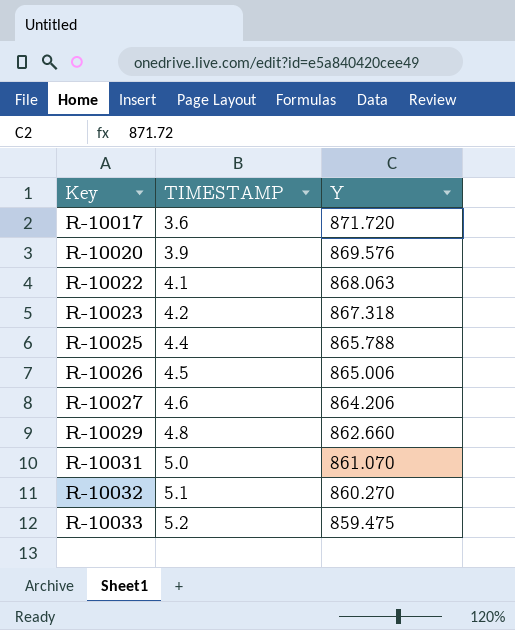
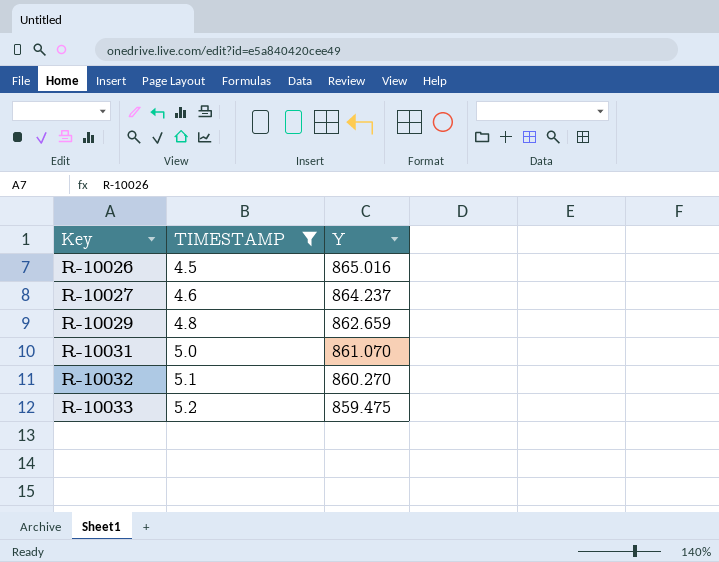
filter: none -> TIMESTAMP >= 4.5
R-10026 | Y: 865.006 -> 865.016
R-10027 | Y: 864.206 -> 864.237
R-10029 | Y: 862.660 -> 862.659

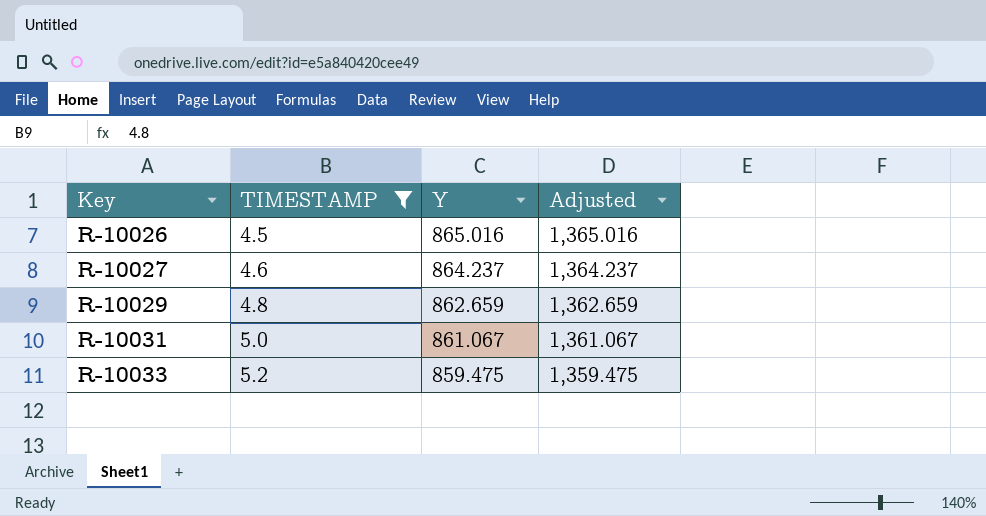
column Adjusted | formula: none -> [Y] + 500
row R-10032: 5.1 | 860.270 -> none
R-10031 | Y: 861.070 -> 861.067

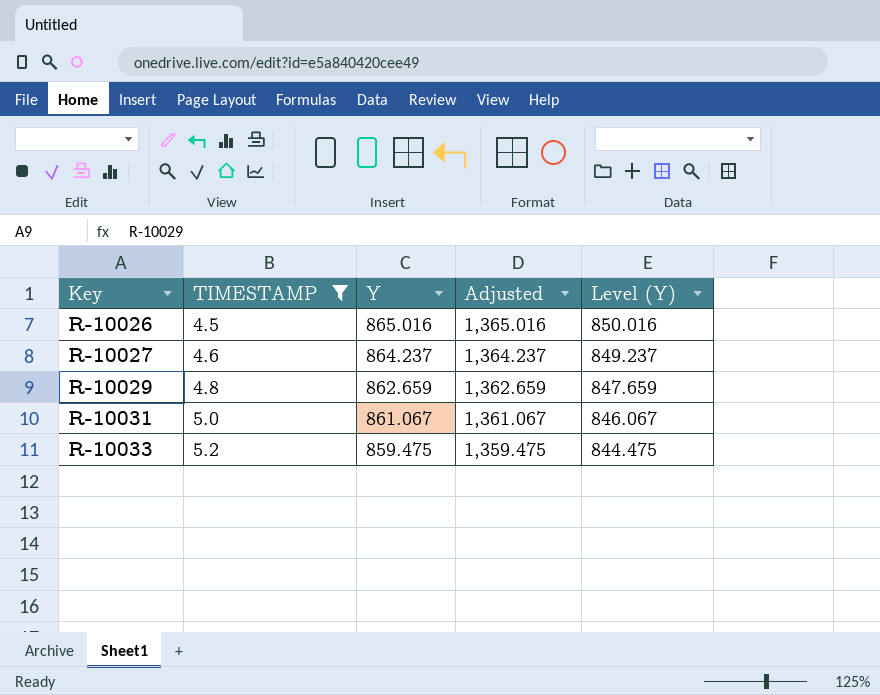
column Level (Y) | formula: none -> [Y] - 15

